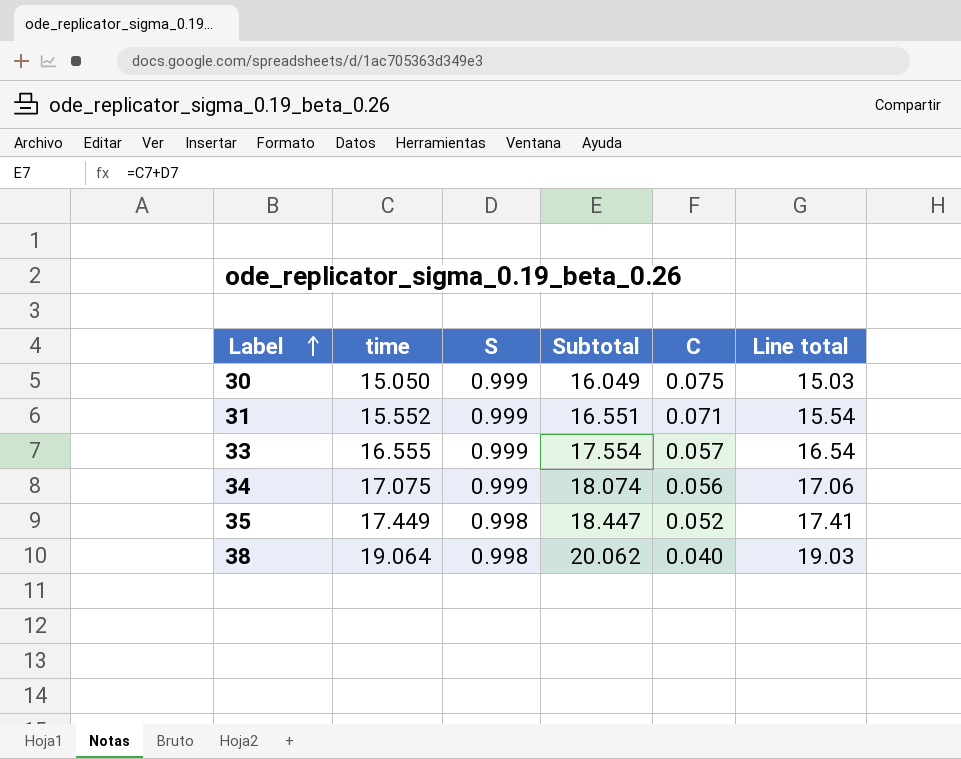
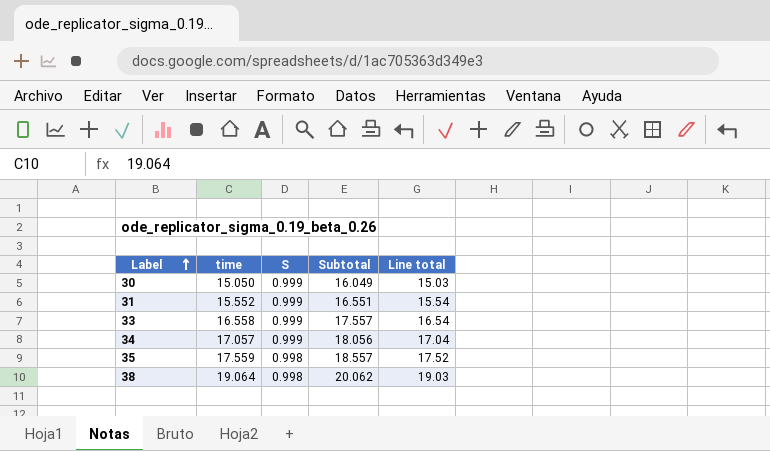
column C | position: 5 -> none
33 | time: 16.555 -> 16.558
33 | Subtotal: 17.554 -> 17.557
34 | time: 17.075 -> 17.057
34 | Subtotal: 18.074 -> 18.056
34 | Line total: 17.06 -> 17.04
35 | time: 17.449 -> 17.559
35 | Subtotal: 18.447 -> 18.557
35 | Line total: 17.41 -> 17.52

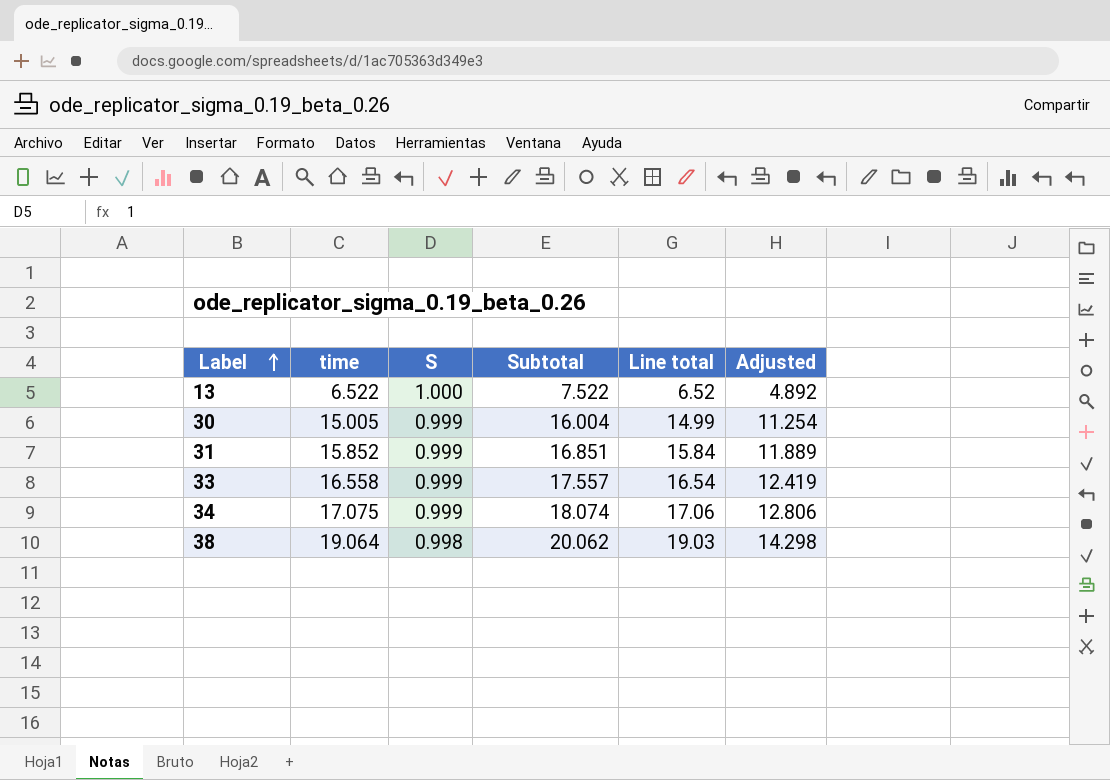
column Adjusted | formula: none -> [time] * 0.75
row 35: 17.559 | 0.998 | 18.557 | 17.52 -> none
row 13: none -> 6.522 | 1.000 | 7.522 | 6.52 | 4.892
30 | time: 15.050 -> 15.005
30 | Subtotal: 16.049 -> 16.004
30 | Line total: 15.03 -> 14.99
31 | time: 15.552 -> 15.852
31 | Subtotal: 16.551 -> 16.851
31 | Line total: 15.54 -> 15.84
34 | time: 17.057 -> 17.075
34 | Subtotal: 18.056 -> 18.074
34 | Line total: 17.04 -> 17.06

